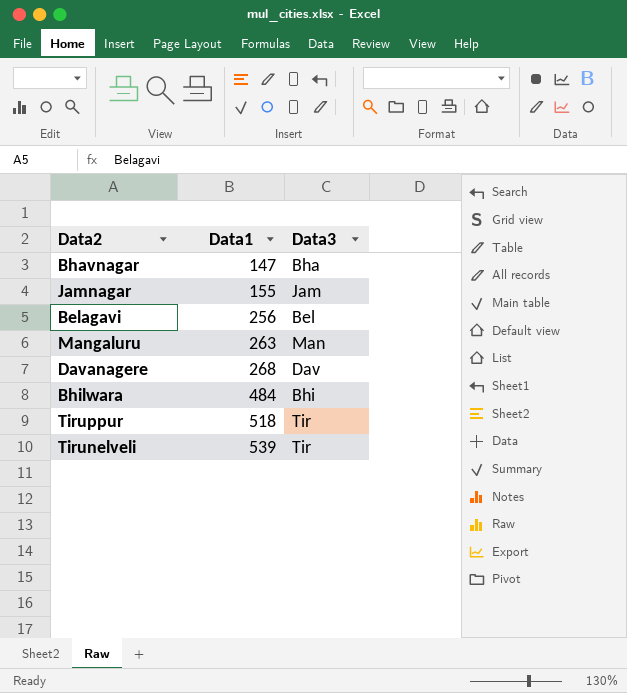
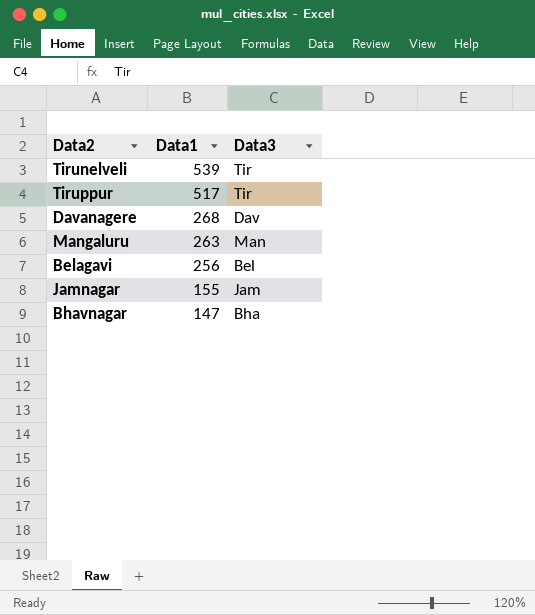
row order: Data1 ascending -> Data1 descending
row Bhilwara: 484 | Bhi -> none
Tiruppur | Data1: 518 -> 517

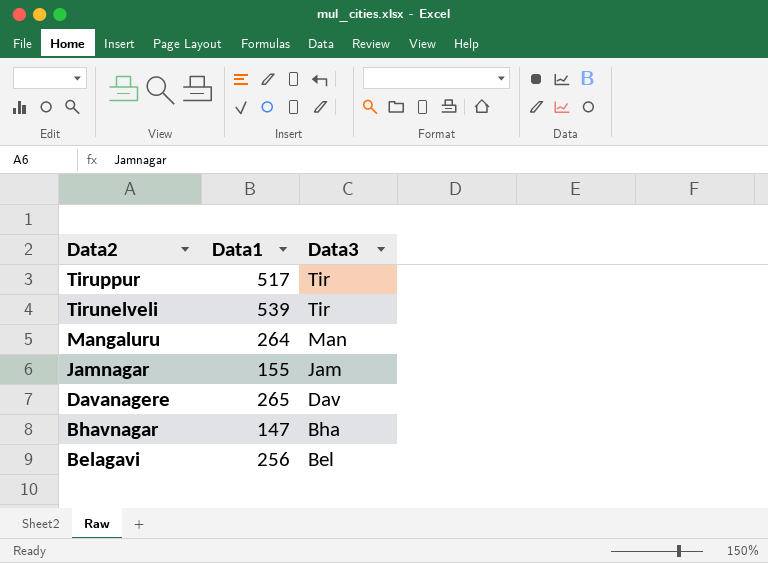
row order: Data1 descending -> Data2 descending
Mangaluru | Data1: 263 -> 264
Davanagere | Data1: 268 -> 265

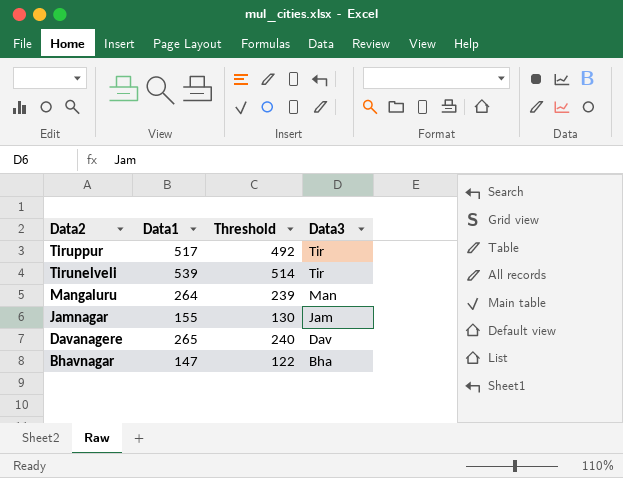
column Threshold | formula: none -> [Data1] - 25
row Belagavi: 256 | Bel -> none

